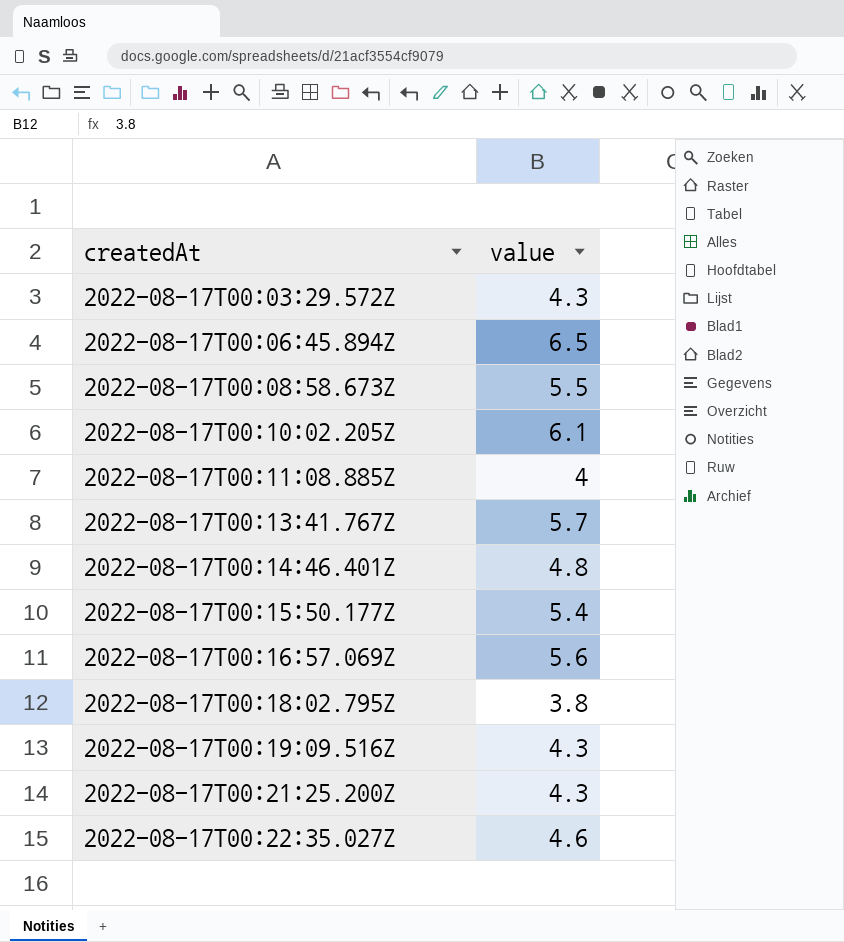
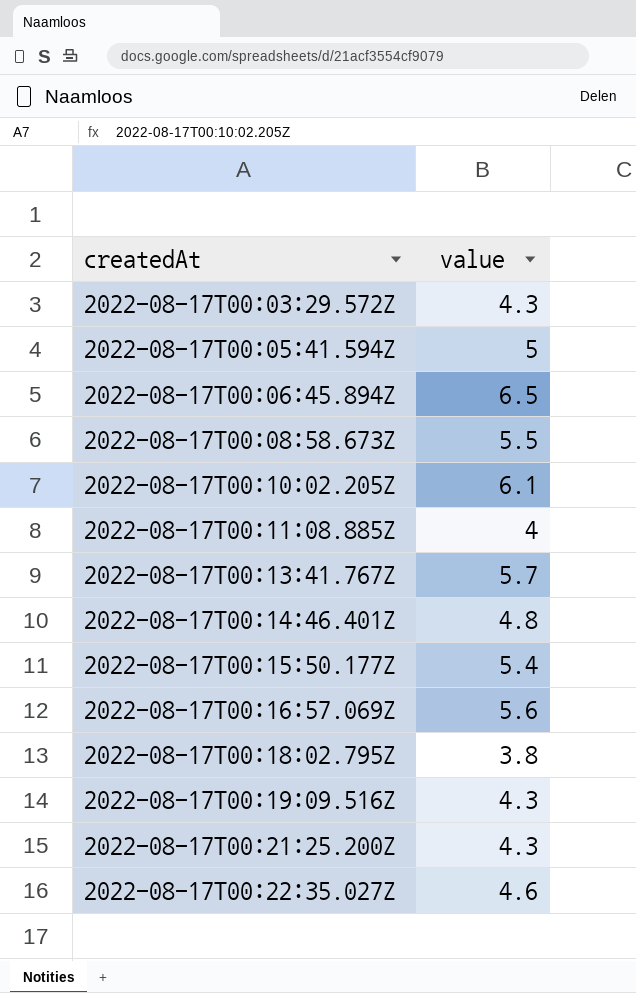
row 2022-08-17T00:05:41.594Z: none -> 5

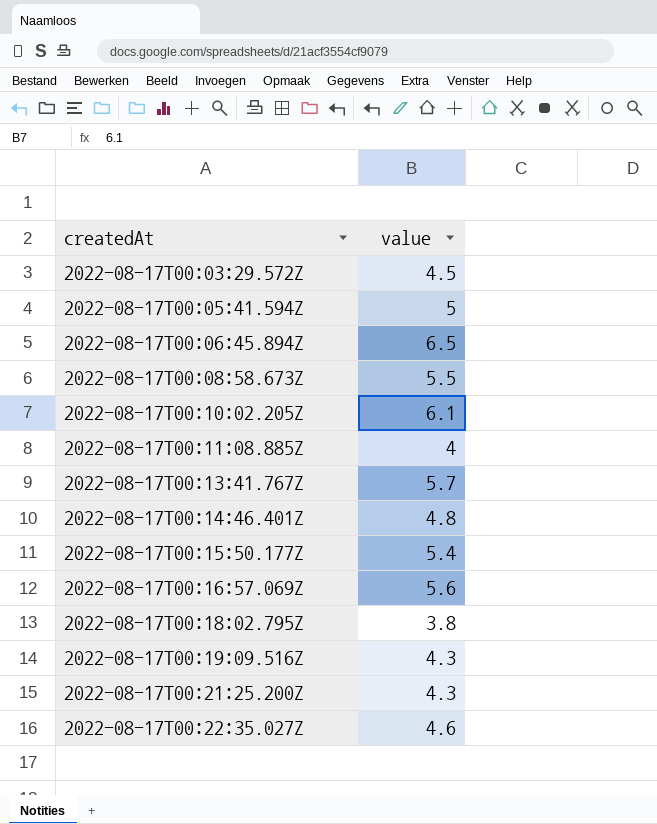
2022-08-17T00:03:29.572Z | value: 4.3 -> 4.5

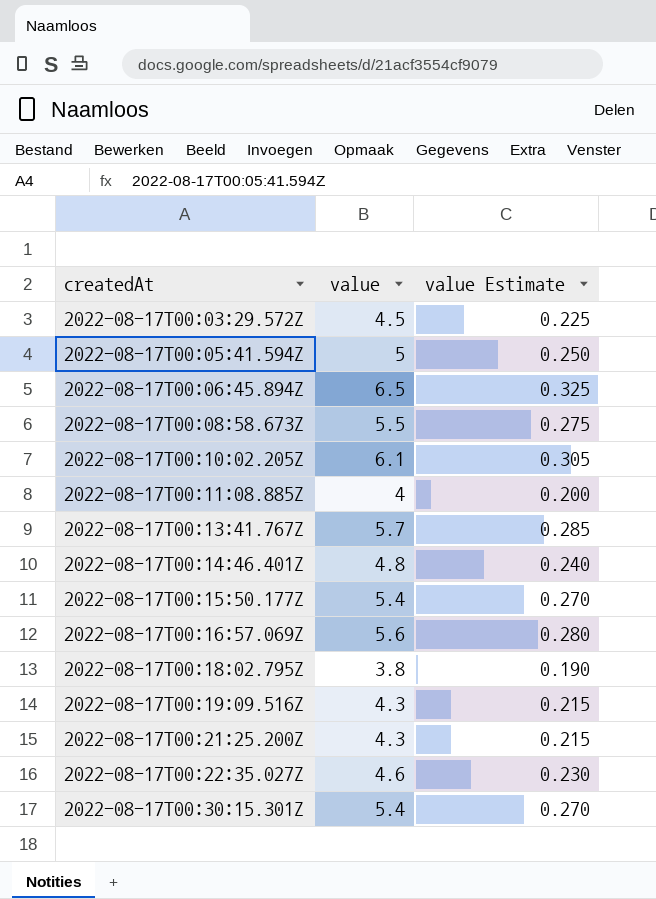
column value Estimate | formula: none -> [value] * 0.05
row 2022-08-17T00:30:15.301Z: none -> 5.4 | 0.270

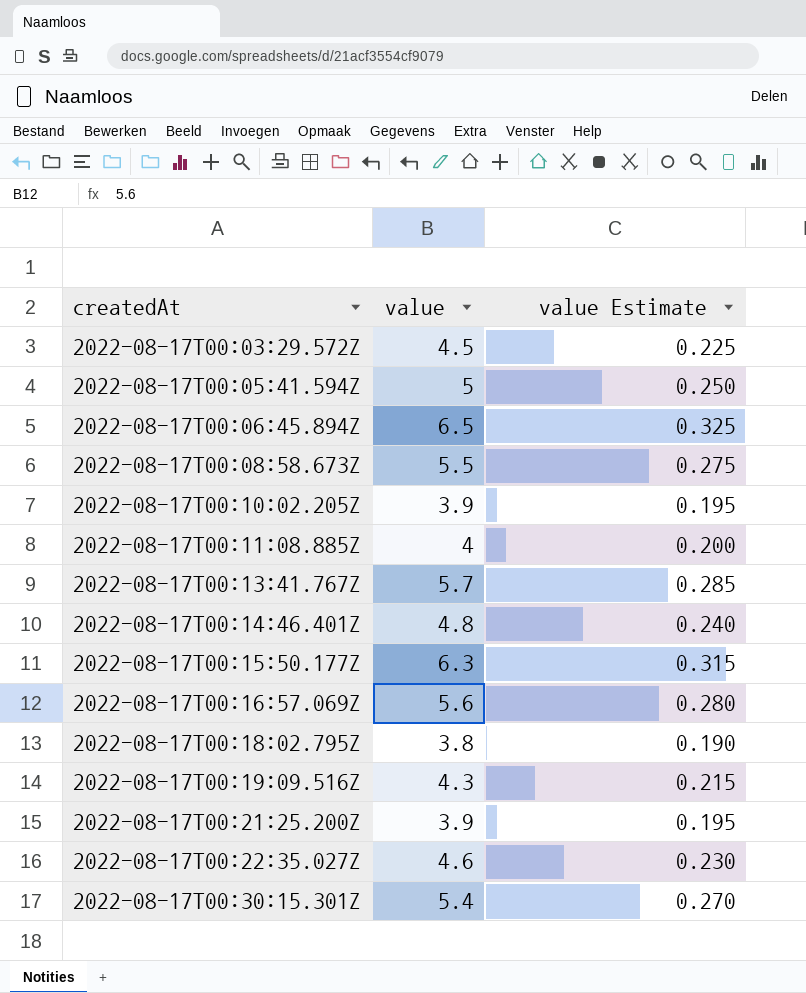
2022-08-17T00:10:02.205Z | value: 6.1 -> 3.9
2022-08-17T00:10:02.205Z | value Estimate: 0.305 -> 0.195
2022-08-17T00:15:50.177Z | value: 5.4 -> 6.3
2022-08-17T00:15:50.177Z | value Estimate: 0.270 -> 0.315
2022-08-17T00:21:25.200Z | value: 4.3 -> 3.9
2022-08-17T00:21:25.200Z | value Estimate: 0.215 -> 0.195

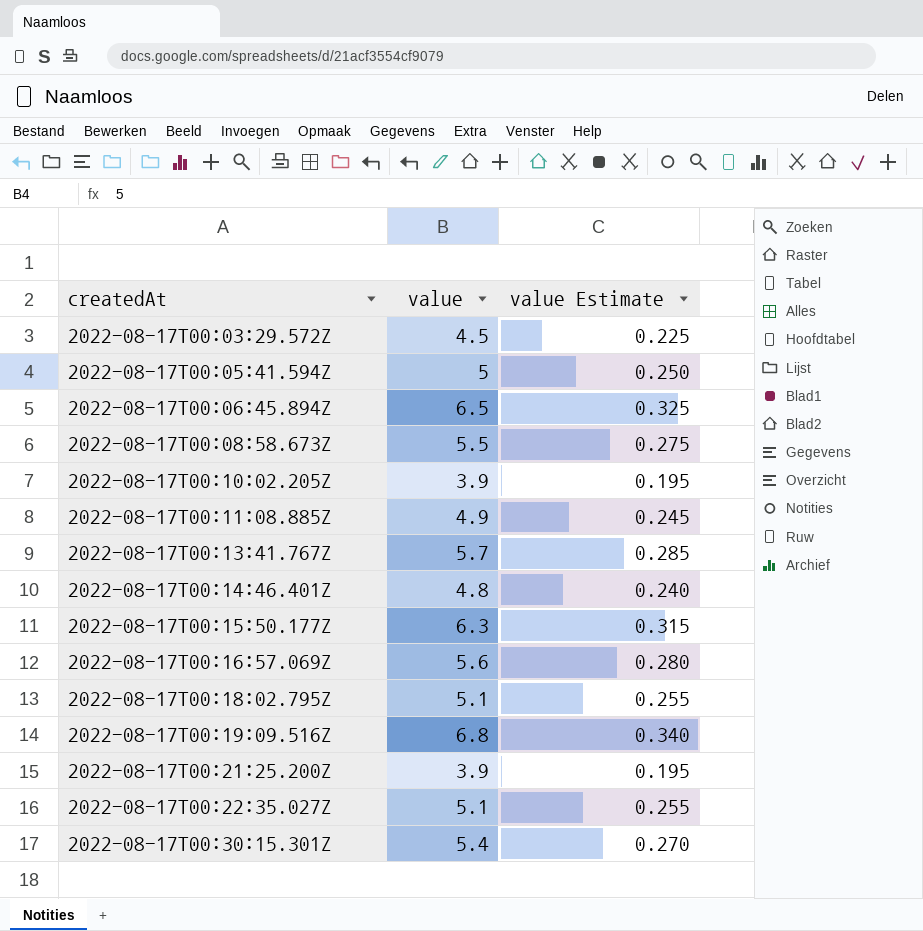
2022-08-17T00:11:08.885Z | value: 4 -> 4.9
2022-08-17T00:11:08.885Z | value Estimate: 0.200 -> 0.245
2022-08-17T00:18:02.795Z | value: 3.8 -> 5.1
2022-08-17T00:18:02.795Z | value Estimate: 0.190 -> 0.255
2022-08-17T00:19:09.516Z | value: 4.3 -> 6.8
2022-08-17T00:19:09.516Z | value Estimate: 0.215 -> 0.340
2022-08-17T00:22:35.027Z | value: 4.6 -> 5.1
2022-08-17T00:22:35.027Z | value Estimate: 0.230 -> 0.255

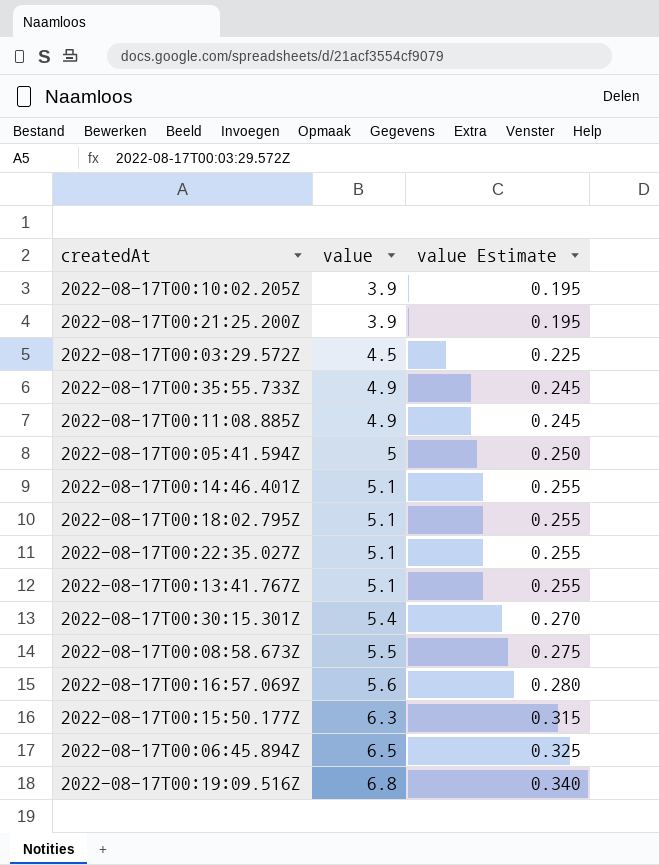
row order: createdAt ascending -> value ascending
row 2022-08-17T00:35:55.733Z: none -> 4.9 | 0.245
2022-08-17T00:14:46.401Z | value: 4.8 -> 5.1
2022-08-17T00:14:46.401Z | value Estimate: 0.240 -> 0.255
2022-08-17T00:13:41.767Z | value: 5.7 -> 5.1
2022-08-17T00:13:41.767Z | value Estimate: 0.285 -> 0.255

